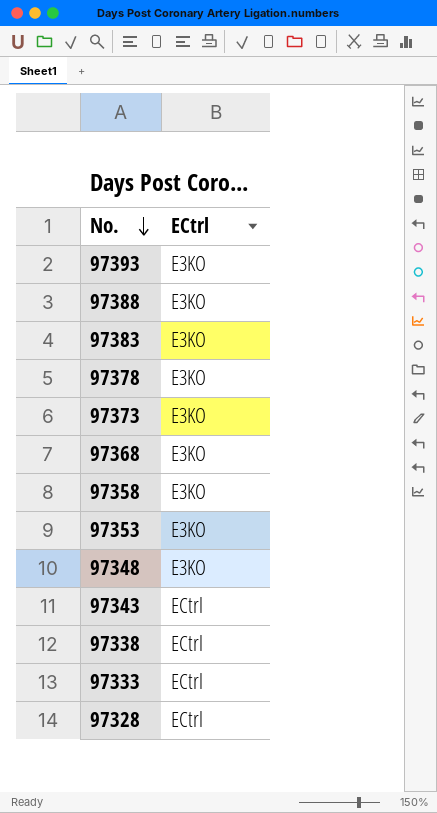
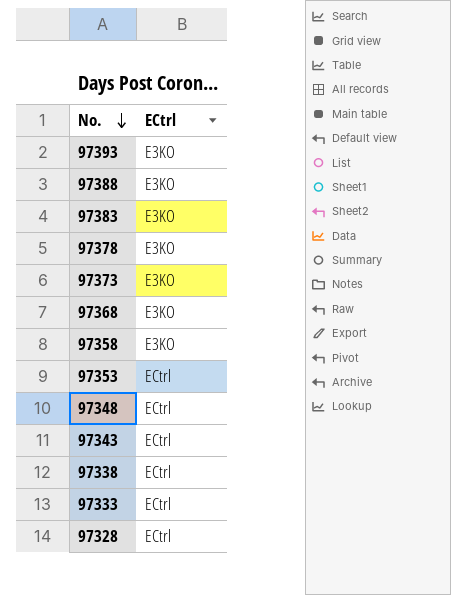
97353 | ECtrl: E3KO -> ECtrl
97348 | ECtrl: E3KO -> ECtrl

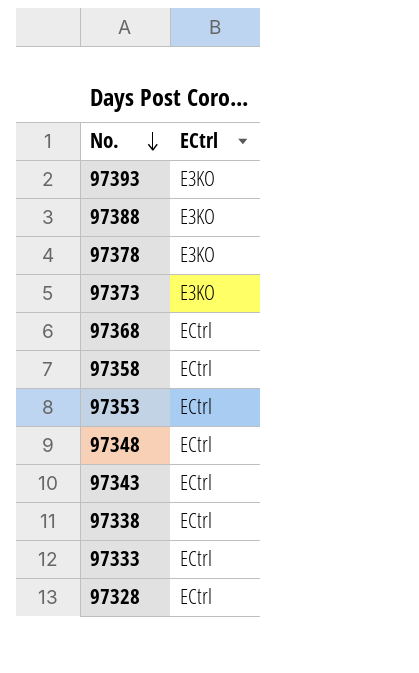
row 97383: E3KO -> none
97368 | ECtrl: E3KO -> ECtrl
97358 | ECtrl: E3KO -> ECtrl

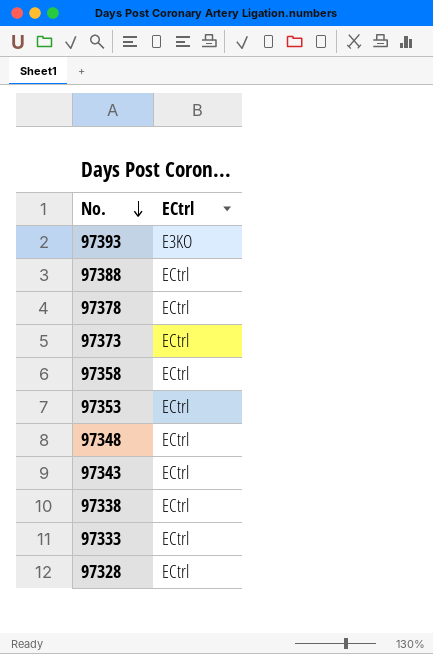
row 97368: ECtrl -> none
97388 | ECtrl: E3KO -> ECtrl
97378 | ECtrl: E3KO -> ECtrl
97373 | ECtrl: E3KO -> ECtrl

